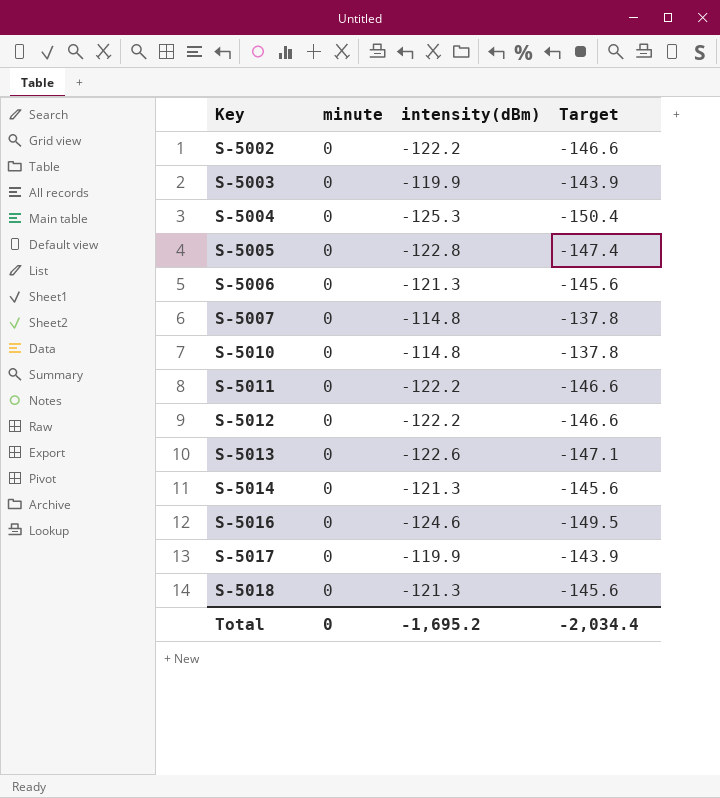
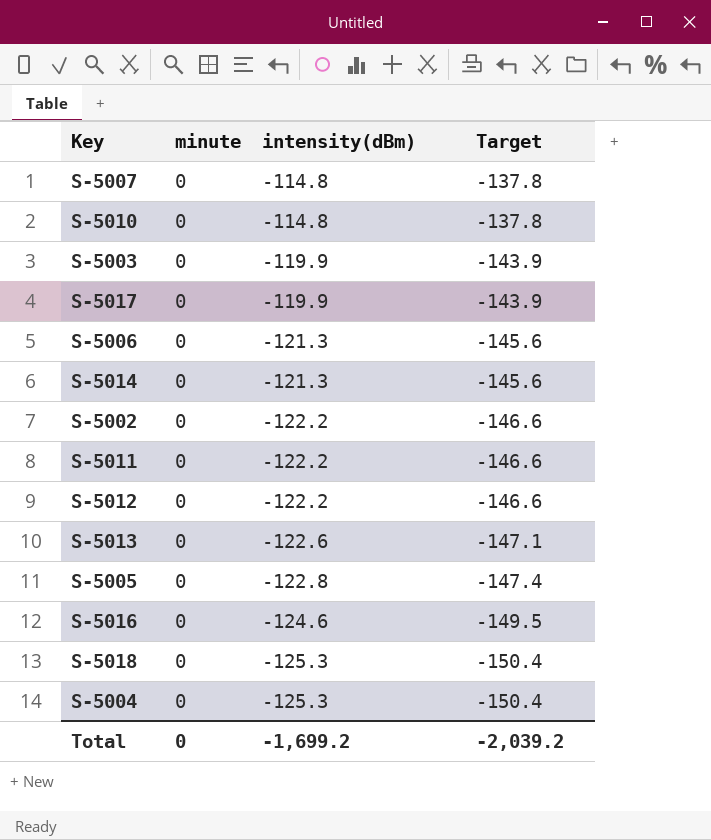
row order: Key ascending -> intensity(dBm) descending
S-5018 | intensity(dBm): -121.3 -> -125.3
S-5018 | Target: -145.6 -> -150.4
Total | intensity(dBm): -1,695.2 -> -1,699.2
Total | Target: -2,034.4 -> -2,039.2

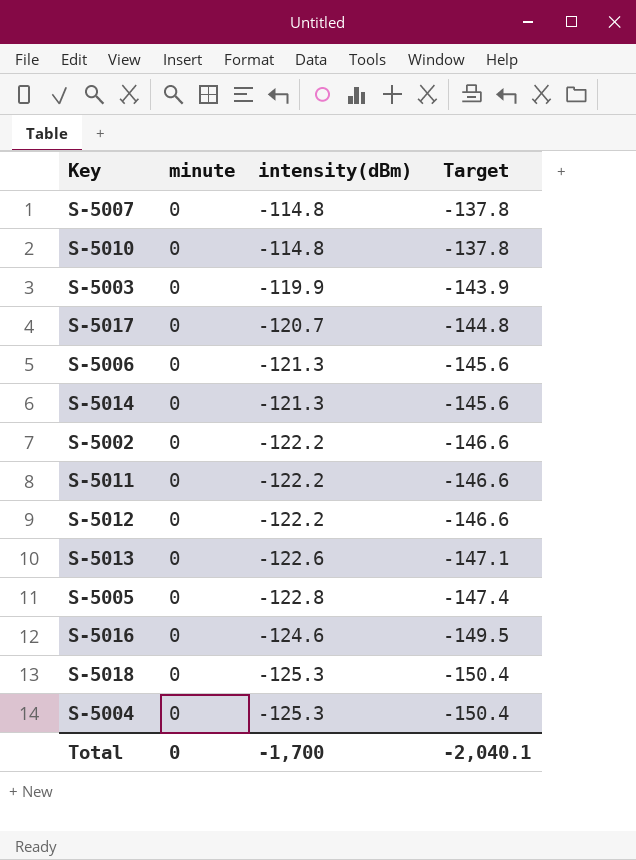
S-5017 | intensity(dBm): -119.9 -> -120.7
S-5017 | Target: -143.9 -> -144.8
Total | intensity(dBm): -1,699.2 -> -1,700
Total | Target: -2,039.2 -> -2,040.1

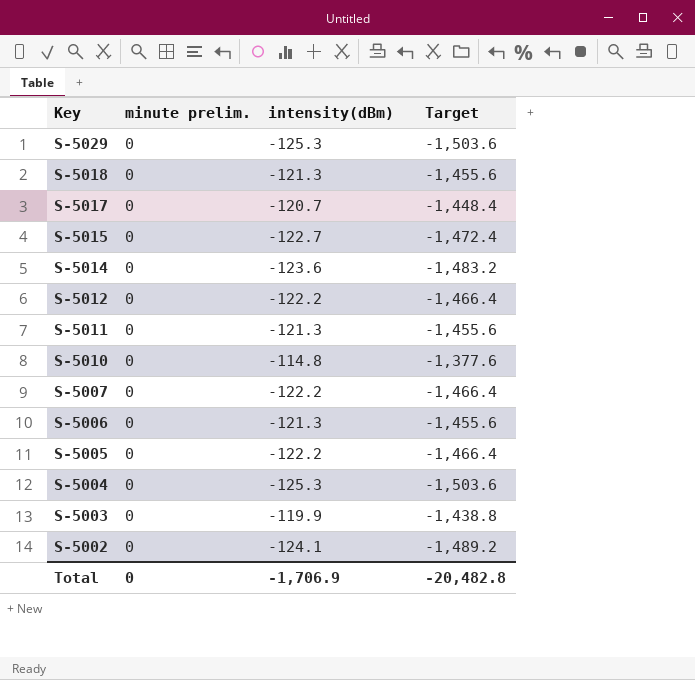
row order: intensity(dBm) descending -> Key descending
column name: minute -> minute prelim.
column Target | formula: [intensity(dBm)] * 1.2 -> [intensity(dBm)] * 12
row S-5013: 0 | -122.6 | -147.1 -> none
row S-5016: 0 | -124.6 | -149.5 -> none
row S-5029: none -> 0 | -125.3 | -1,503.6
S-5018 | intensity(dBm): -125.3 -> -121.3
row S-5015: none -> 0 | -122.7 | -1,472.4
S-5014 | intensity(dBm): -121.3 -> -123.6
S-5011 | intensity(dBm): -122.2 -> -121.3
S-5007 | intensity(dBm): -114.8 -> -122.2
S-5005 | intensity(dBm): -122.8 -> -122.2
S-5002 | intensity(dBm): -122.2 -> -124.1
Total | intensity(dBm): -1,700 -> -1,706.9
Total | Target: -2,040.1 -> -20,482.8

